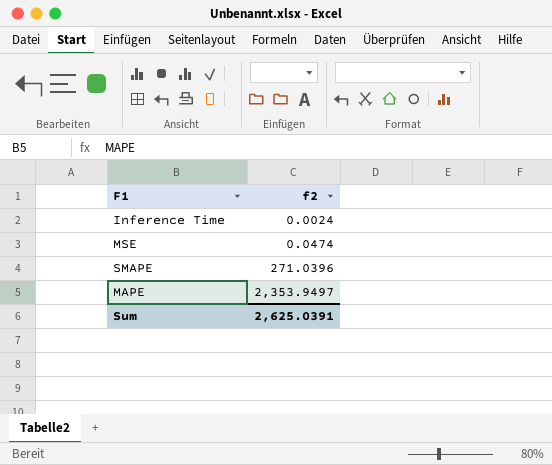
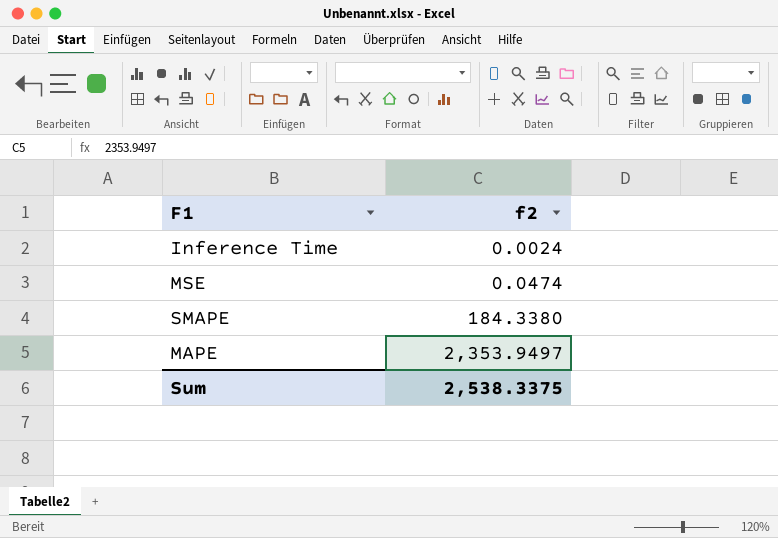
SMAPE | f2: 271.0396 -> 184.3380
Sum | f2: 2,625.0391 -> 2,538.3375

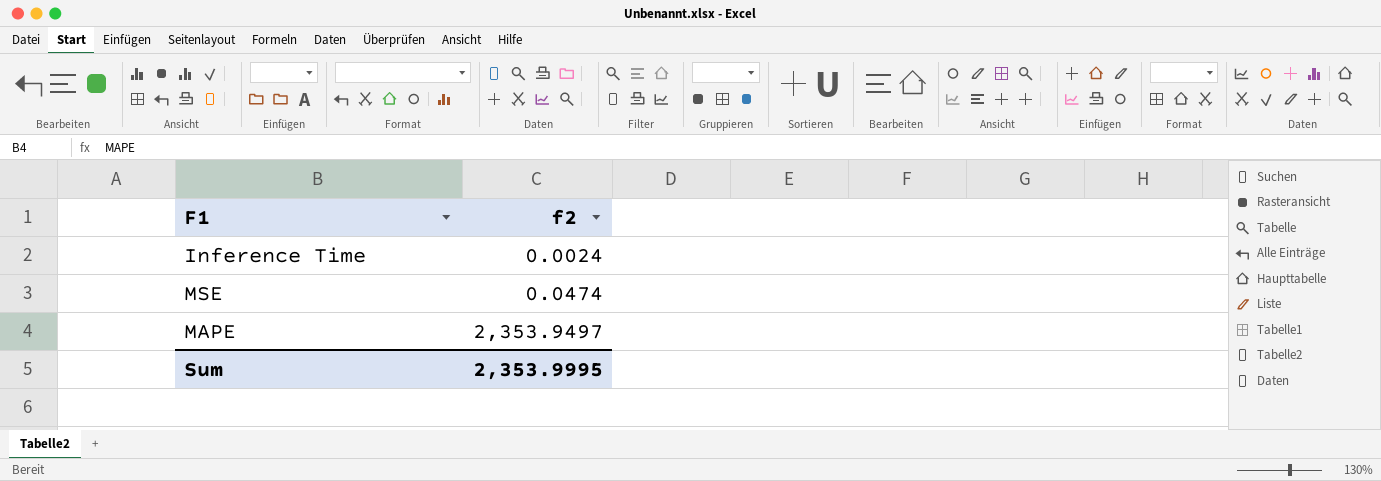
row SMAPE: 184.3380 -> none
Sum | f2: 2,538.3375 -> 2,353.9995

